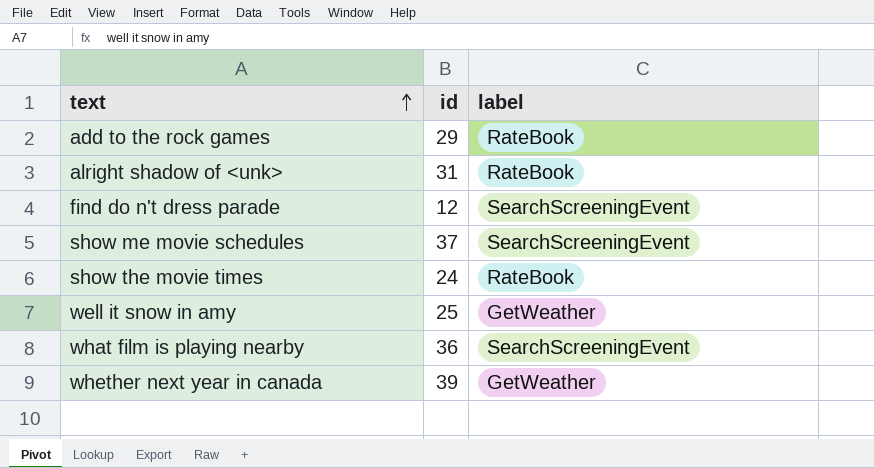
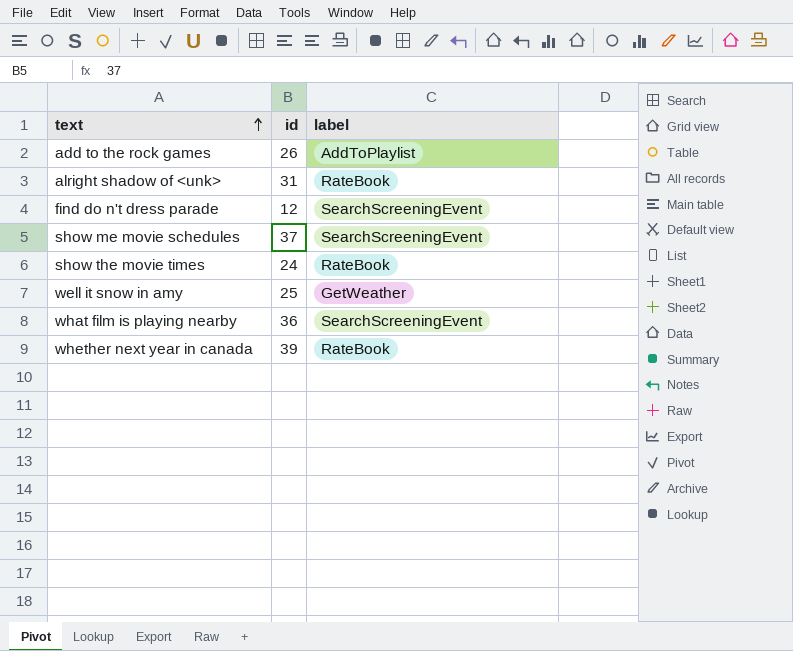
add to the rock games | id: 29 -> 26
add to the rock games | label: RateBook -> AddToPlaylist
whether next year in canada | label: GetWeather -> RateBook

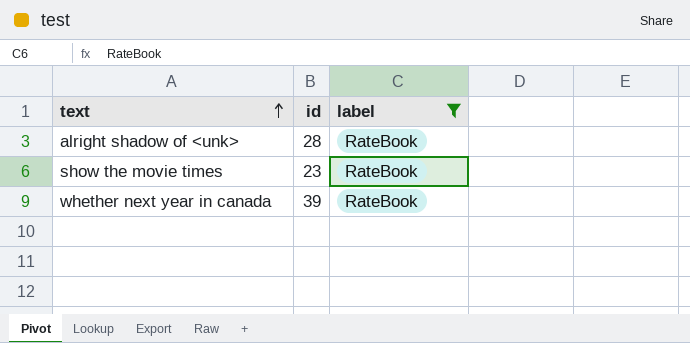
filter: none -> label = RateBook
alright shadow of <unk> | id: 31 -> 28
show the movie times | id: 24 -> 23

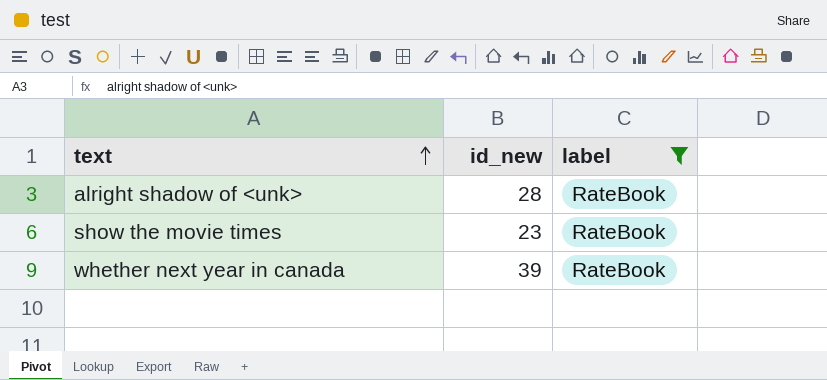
column name: id -> id_new

